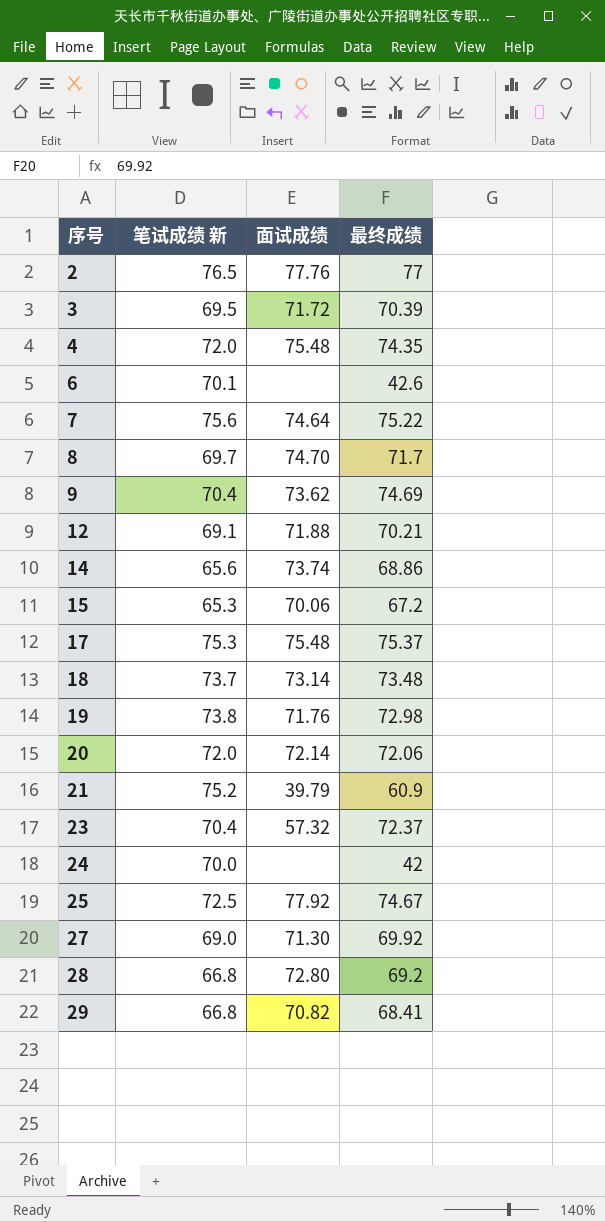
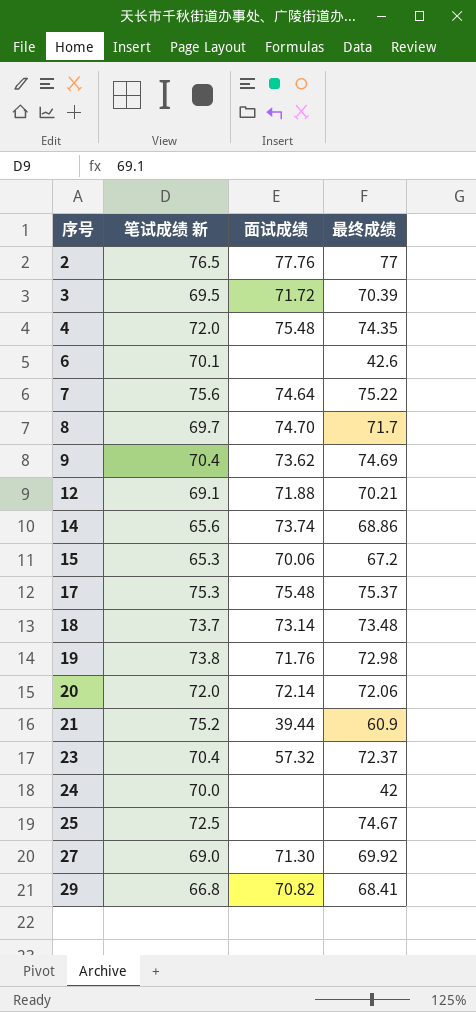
row 28: 66.8 | 72.80 | 69.2 -> none
21 | 面试成绩: 39.79 -> 39.44
25 | 面试成绩: 77.92 -> none

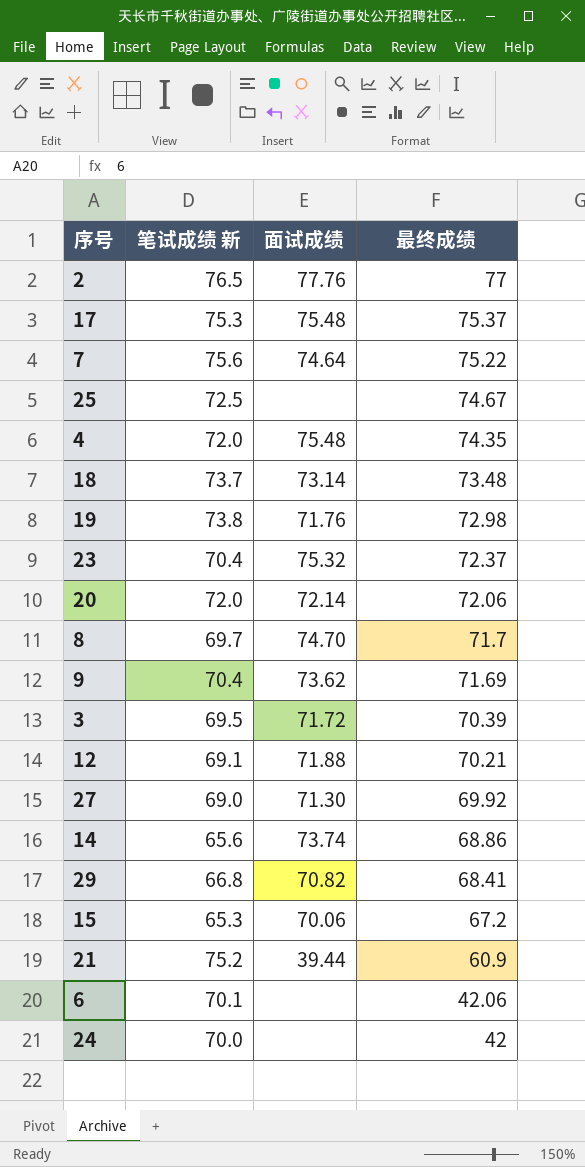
row order: 序号 ascending -> 最终成绩 descending
23 | 面试成绩: 57.32 -> 75.32
9 | 最终成绩: 74.69 -> 71.69
6 | 最终成绩: 42.6 -> 42.06

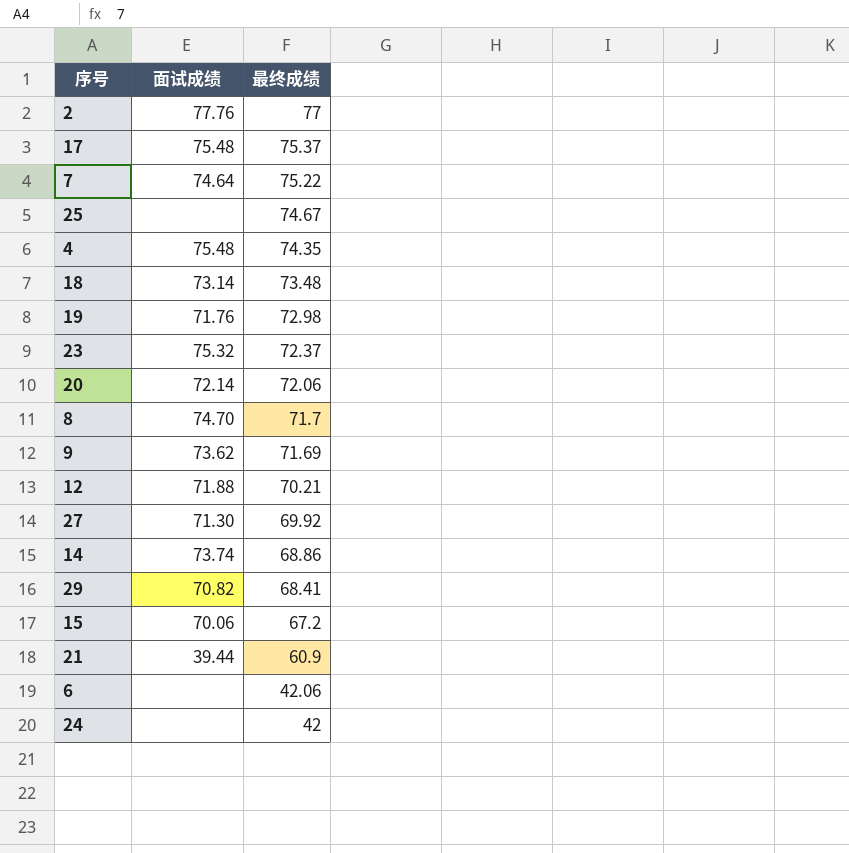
column 笔试成绩 新 | position: 2 -> none
row 3: 69.5 | 71.72 | 70.39 -> none

